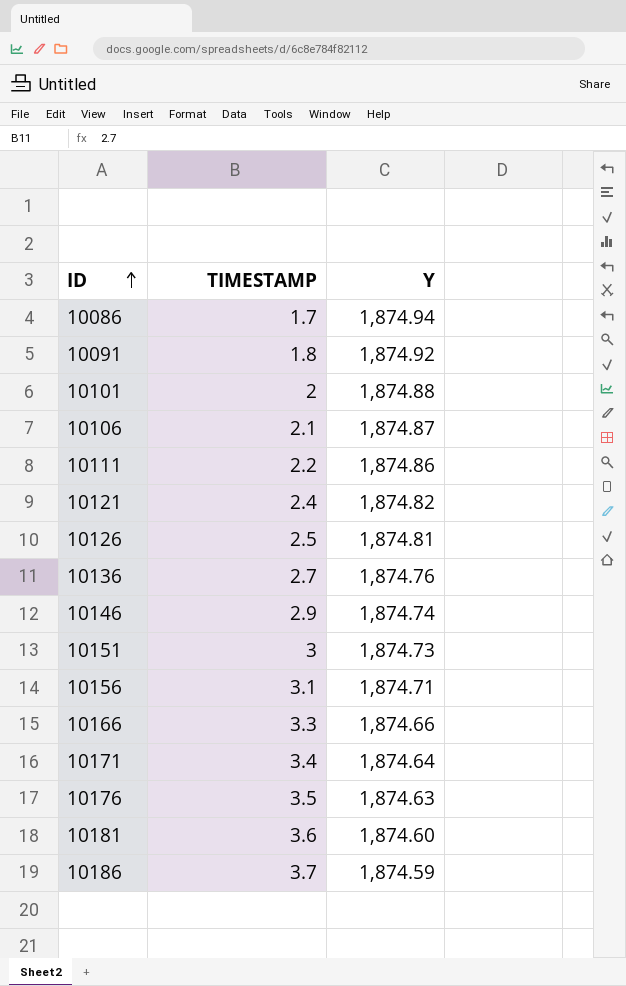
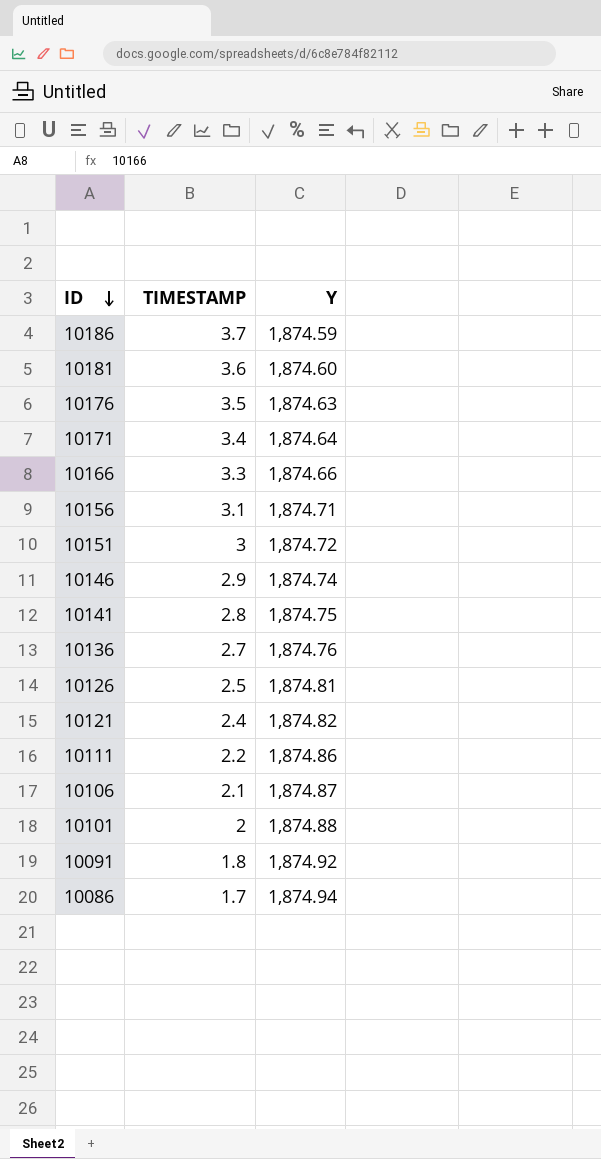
row order: ID ascending -> ID descending
10151 | Y: 1,874.73 -> 1,874.72
row 10141: none -> 2.8 | 1,874.75

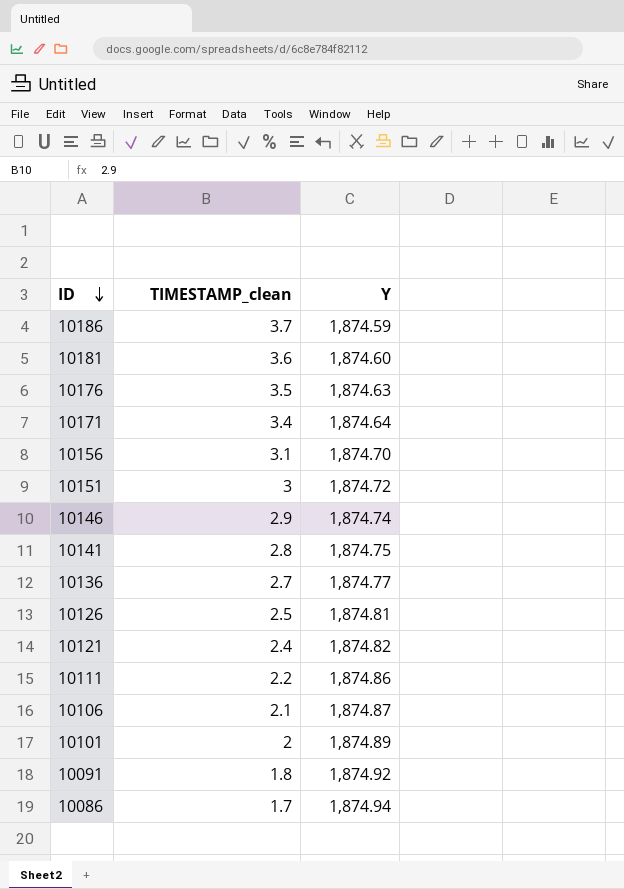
column name: TIMESTAMP -> TIMESTAMP_clean
row 10166: 3.3 | 1,874.66 -> none
10156 | Y: 1,874.71 -> 1,874.70
10136 | Y: 1,874.76 -> 1,874.77
10101 | Y: 1,874.88 -> 1,874.89

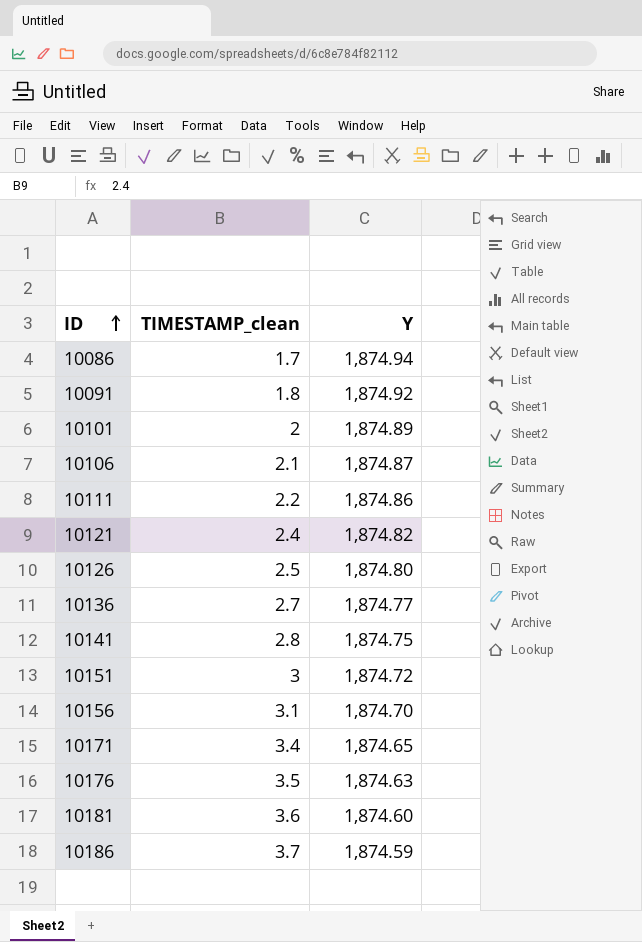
row order: ID descending -> ID ascending
row 10146: 2.9 | 1,874.74 -> none
10126 | Y: 1,874.81 -> 1,874.80
10171 | Y: 1,874.64 -> 1,874.65

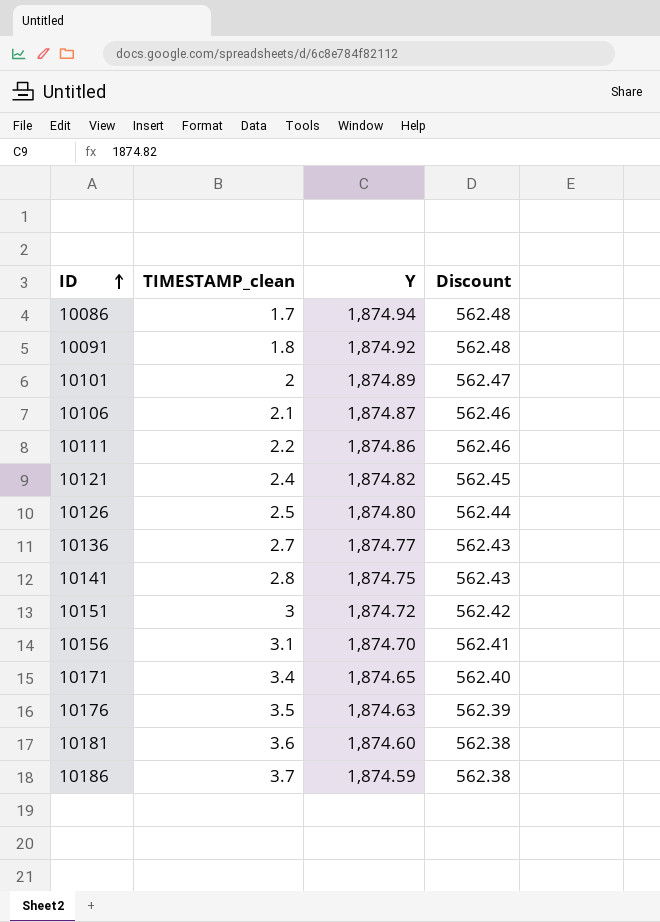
column Discount | formula: none -> [Y] * 0.3

